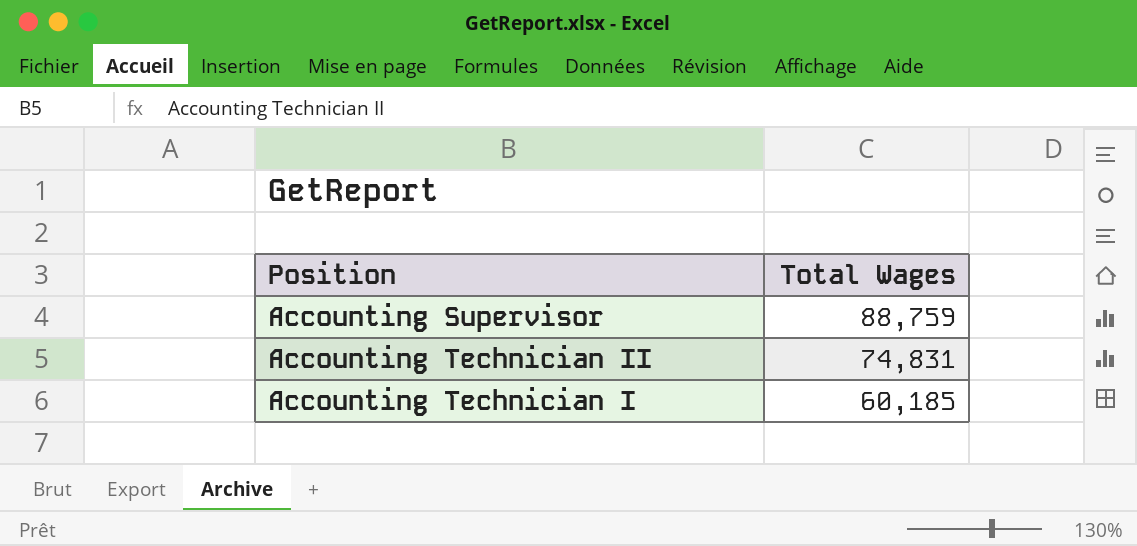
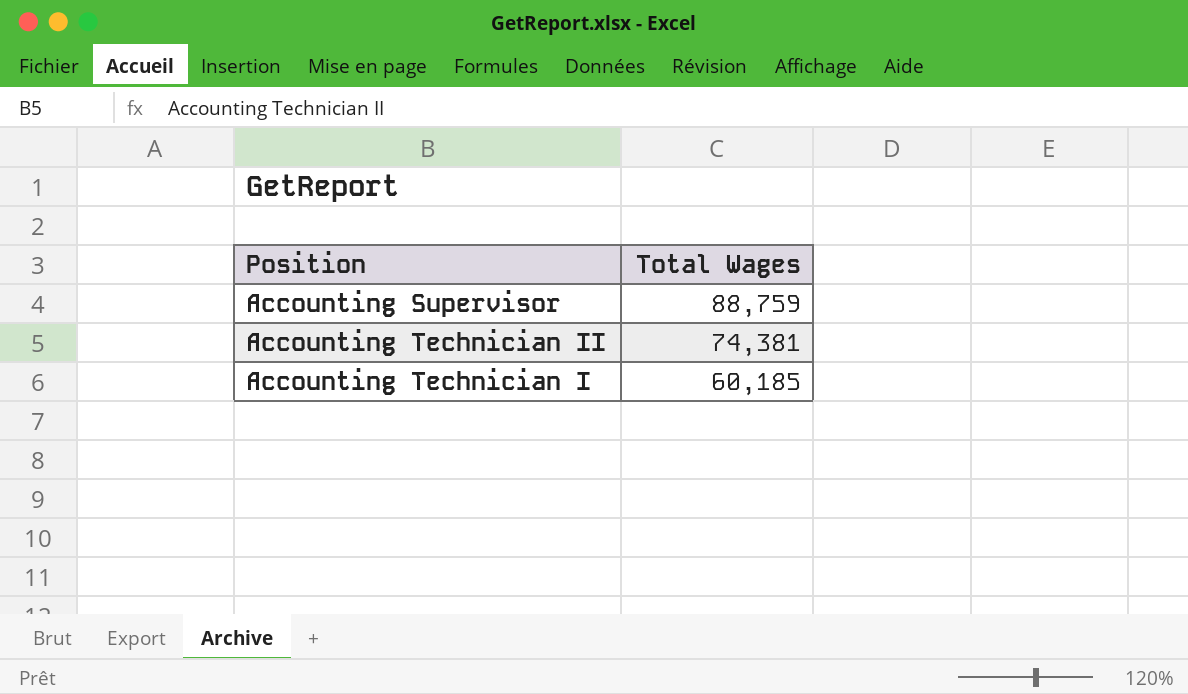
Accounting Technician II | Total Wages: 74,831 -> 74,381

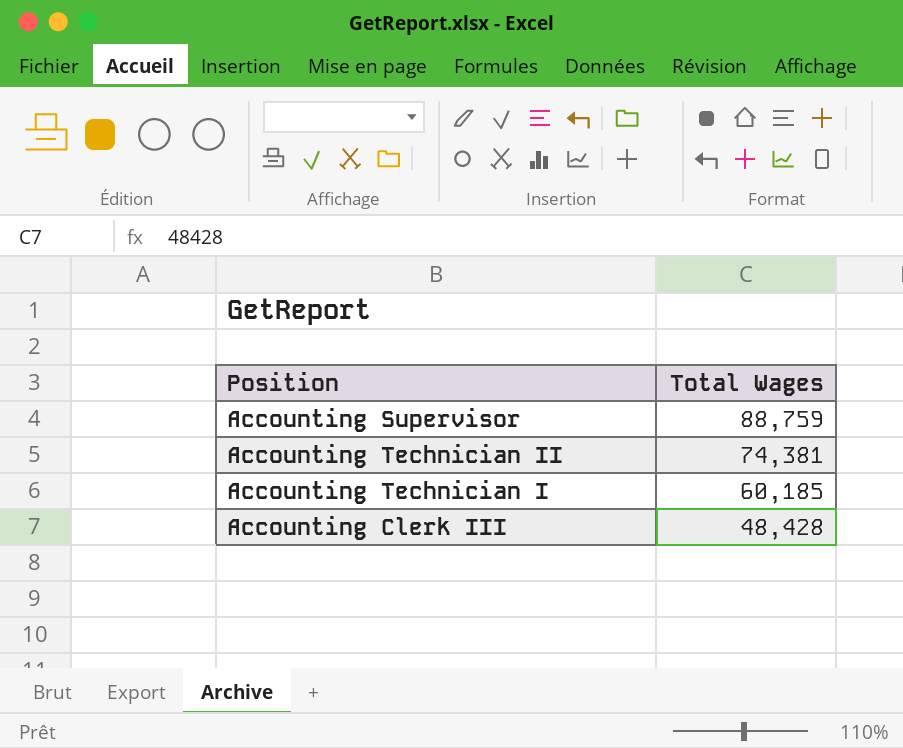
row Accounting Clerk III: none -> 48,428

